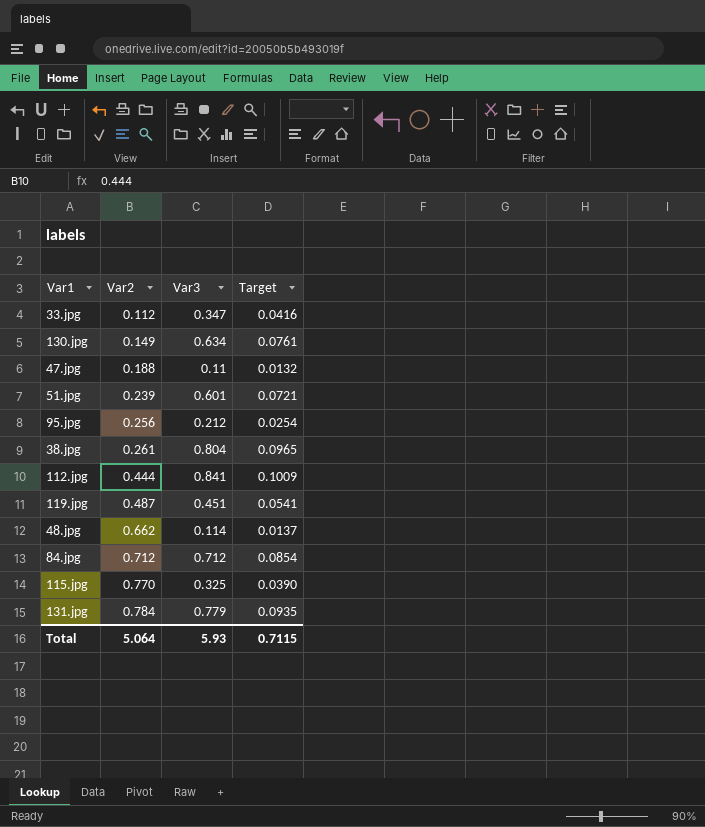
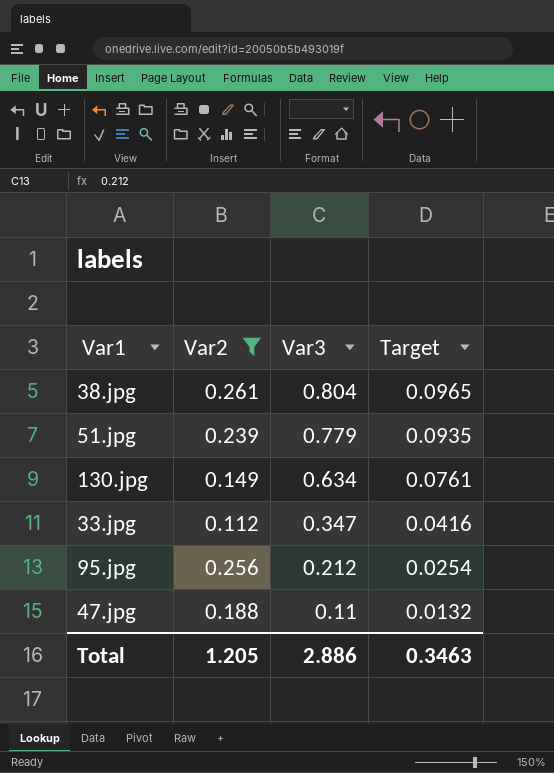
filter: none -> Var2 <= 0.261
row order: Var2 ascending -> Var3 descending
51.jpg | Var3: 0.601 -> 0.779
51.jpg | Target: 0.0721 -> 0.0935
Total | Var2: 5.064 -> 1.205
Total | Var3: 5.93 -> 2.886
Total | Target: 0.7115 -> 0.3463

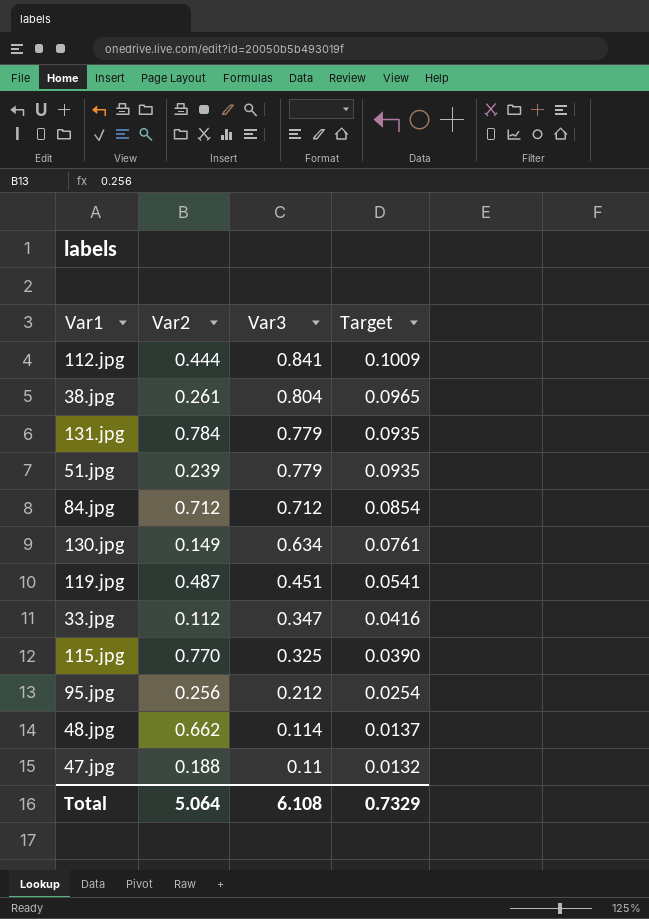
filter: Var2 <= 0.261 -> none
Total | Var2: 1.205 -> 5.064
Total | Var3: 2.886 -> 6.108
Total | Target: 0.3463 -> 0.7329

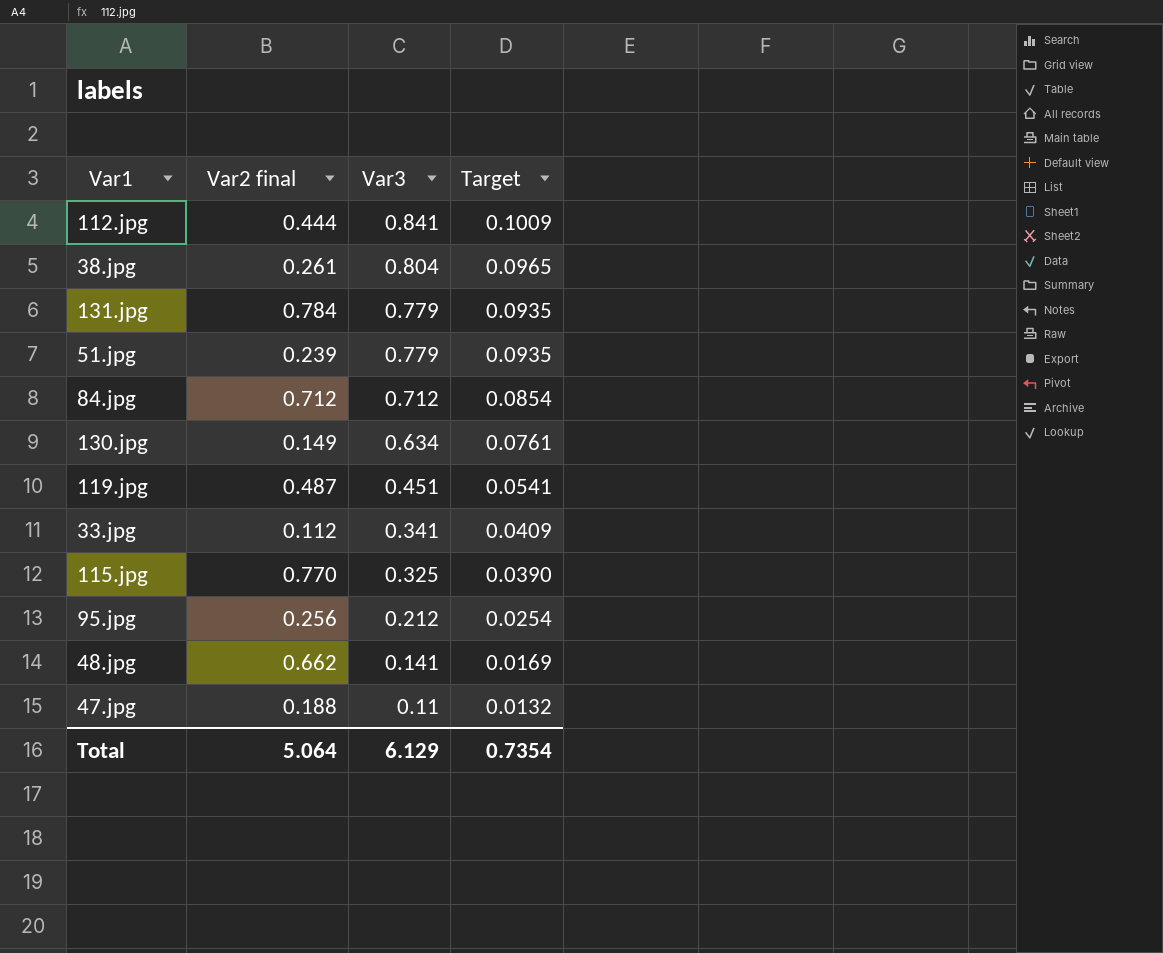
column name: Var2 -> Var2 final
33.jpg | Var3: 0.347 -> 0.341
33.jpg | Target: 0.0416 -> 0.0409
48.jpg | Var3: 0.114 -> 0.141
48.jpg | Target: 0.0137 -> 0.0169
Total | Var3: 6.108 -> 6.129
Total | Target: 0.7329 -> 0.7354

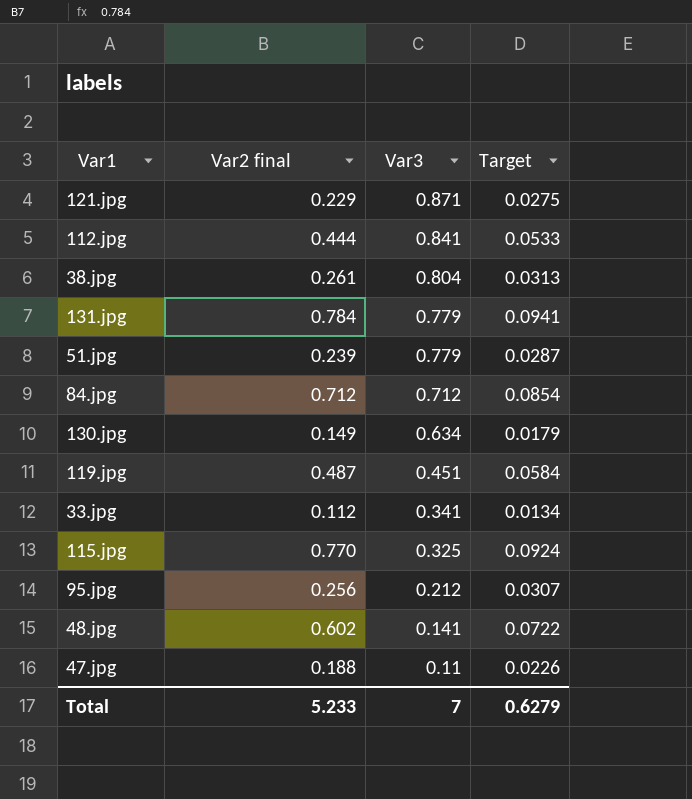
column Target | formula: [Var3] * 0.12 -> [Var2 final] * 0.12
row 121.jpg: none -> 0.229 | 0.871 | 0.0275
48.jpg | Var2 final: 0.662 -> 0.602
Total | Var2 final: 5.064 -> 5.233
Total | Var3: 6.129 -> 7
Total | Target: 0.7354 -> 0.6279

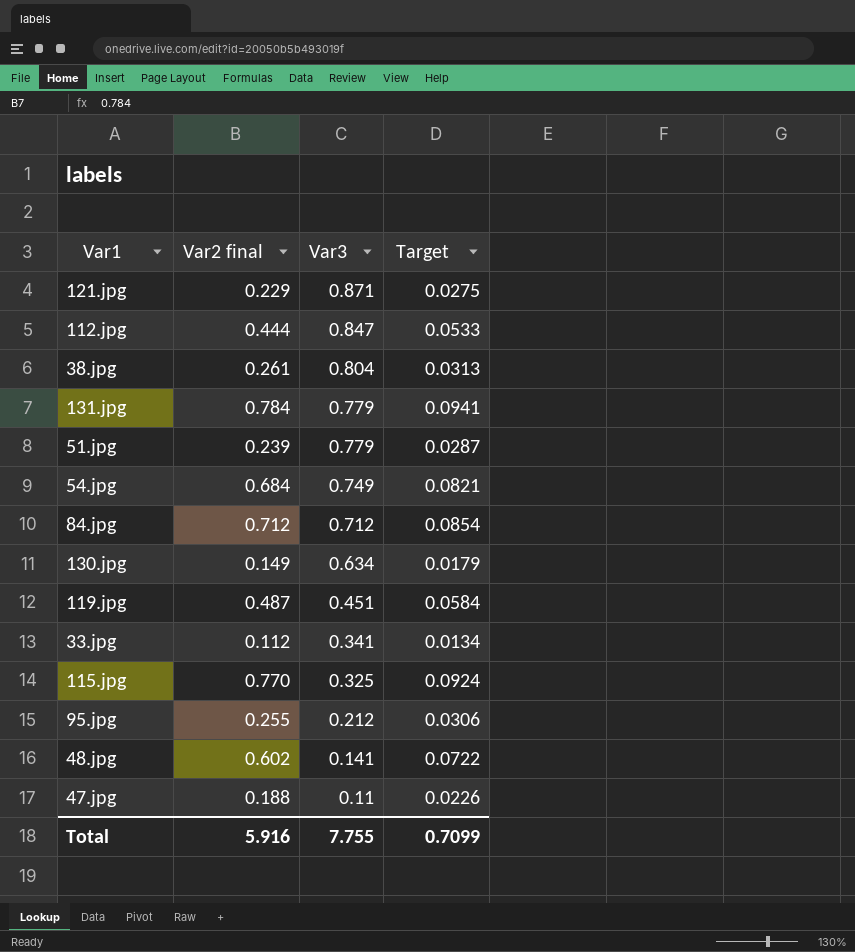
112.jpg | Var3: 0.841 -> 0.847
row 54.jpg: none -> 0.684 | 0.749 | 0.0821
95.jpg | Var2 final: 0.256 -> 0.255
95.jpg | Target: 0.0307 -> 0.0306
Total | Var2 final: 5.233 -> 5.916
Total | Var3: 7 -> 7.755
Total | Target: 0.6279 -> 0.7099

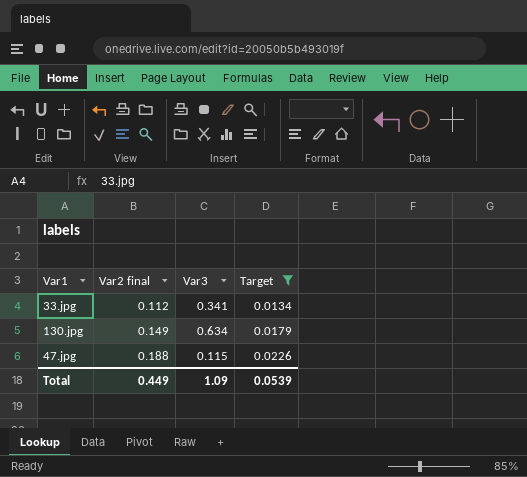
filter: none -> Target <= 0.0226
row order: Var3 descending -> Var2 final ascending
47.jpg | Var3: 0.11 -> 0.115
Total | Var2 final: 5.916 -> 0.449
Total | Var3: 7.755 -> 1.09
Total | Target: 0.7099 -> 0.0539

